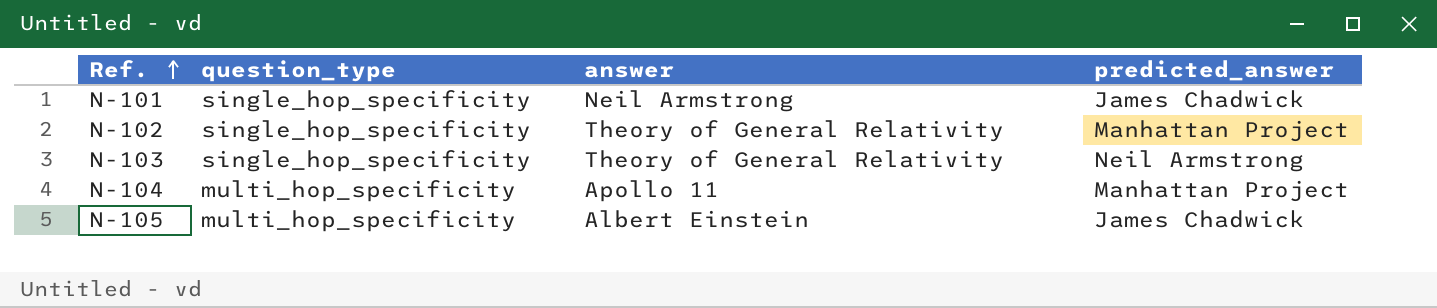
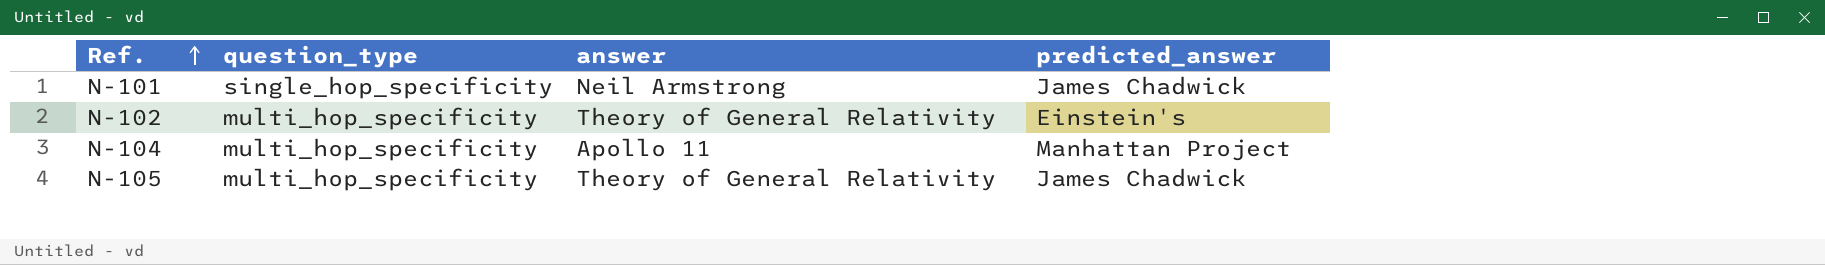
row N-103: single_hop_specificity | Theory of General Relativity | Neil Armstrong -> none
N-102 | question_type: single_hop_specificity -> multi_hop_specificity
N-102 | predicted_answer: Manhattan Project -> Einstein's
N-105 | answer: Albert Einstein -> Theory of General Relativity

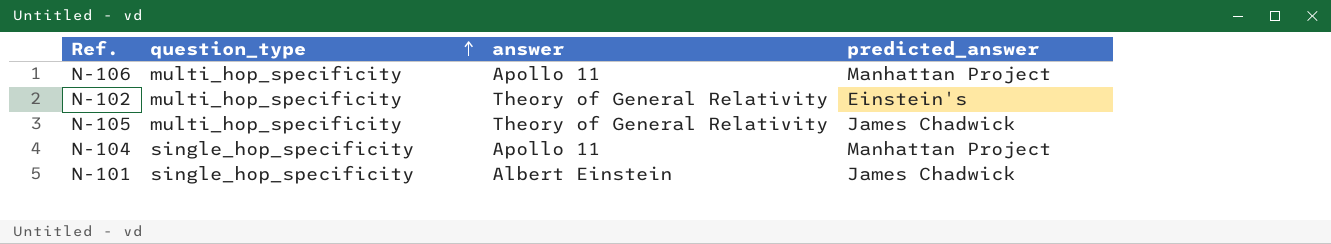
row order: Ref. ascending -> question_type ascending
row N-106: none -> multi_hop_specificity | Apollo 11 | Manhattan Project
N-104 | question_type: multi_hop_specificity -> single_hop_specificity
N-101 | answer: Neil Armstrong -> Albert Einstein

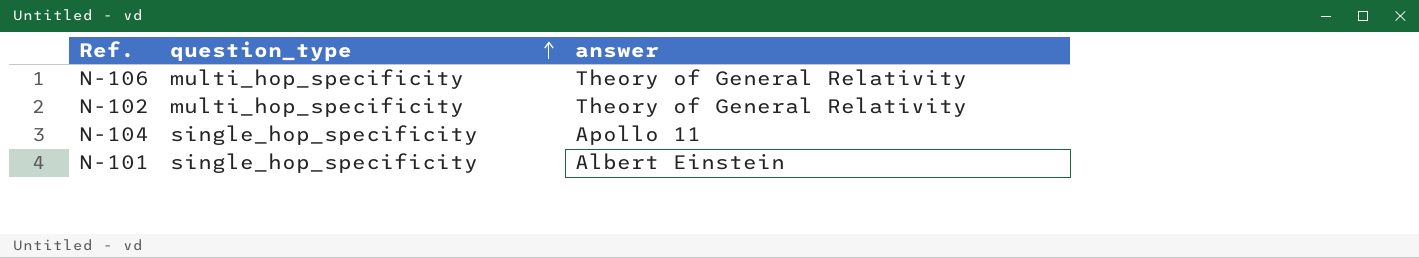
column predicted_answer | position: 4 -> none
row N-105: multi_hop_specificity | Theory of General Relativity | James Chadwick -> none
N-106 | answer: Apollo 11 -> Theory of General Relativity

